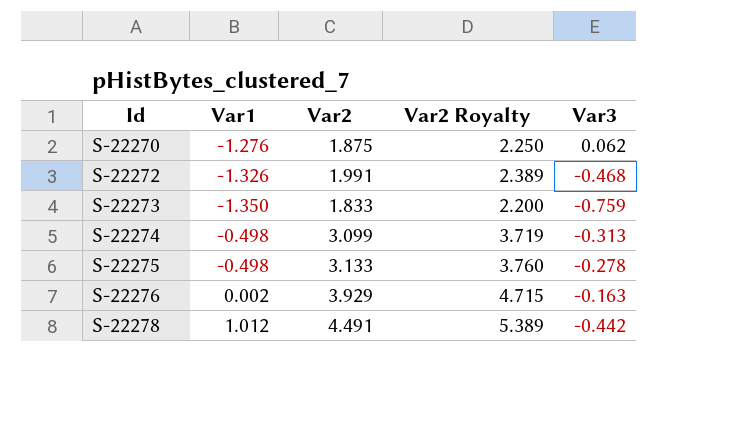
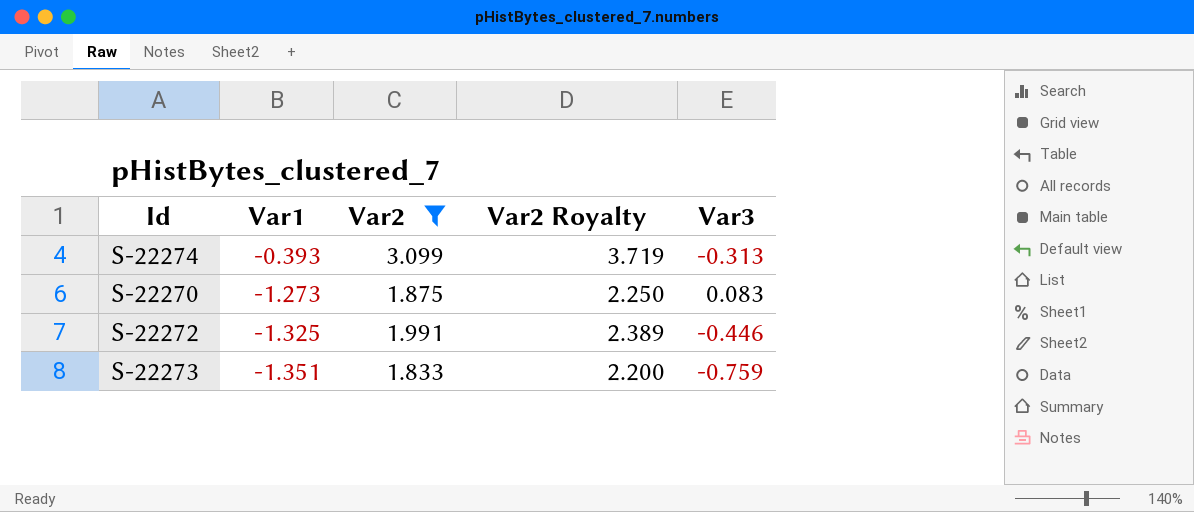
filter: none -> Var2 <= 3.099
row order: Id ascending -> Var1 descending
S-22274 | Var1: -0.498 -> -0.393
S-22270 | Var1: -1.276 -> -1.273
S-22270 | Var3: 0.062 -> 0.083
S-22272 | Var1: -1.326 -> -1.325
S-22272 | Var3: -0.468 -> -0.446
S-22273 | Var1: -1.350 -> -1.351

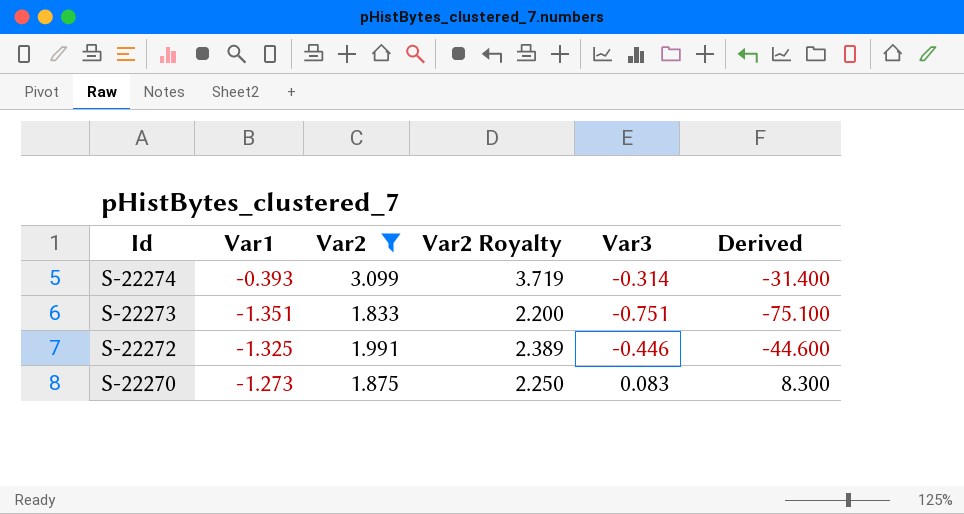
row order: Var1 descending -> Id descending
column Derived | formula: none -> [Var3] * 100
S-22274 | Var3: -0.313 -> -0.314
S-22273 | Var3: -0.759 -> -0.751

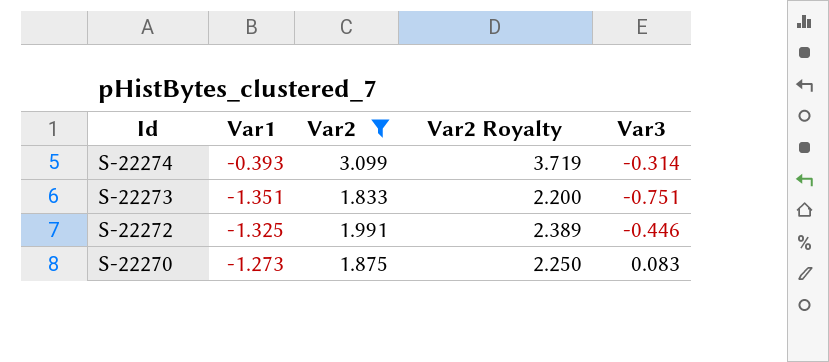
column Derived | formula: [Var3] * 100 -> none

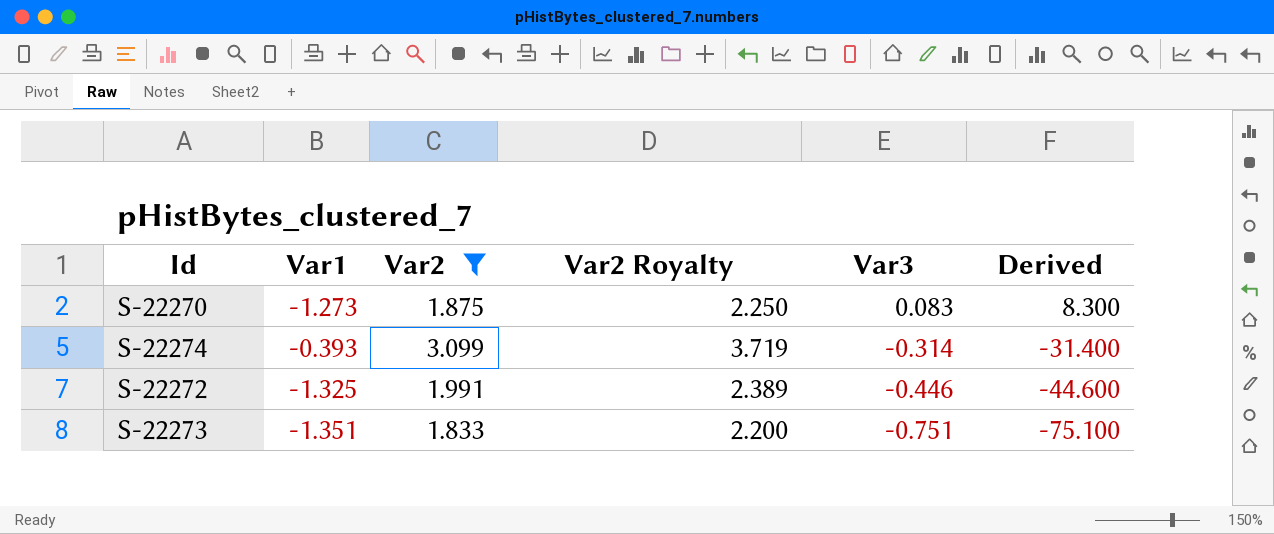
row order: Id descending -> Var3 descending
column Derived | formula: none -> [Var3] * 100

